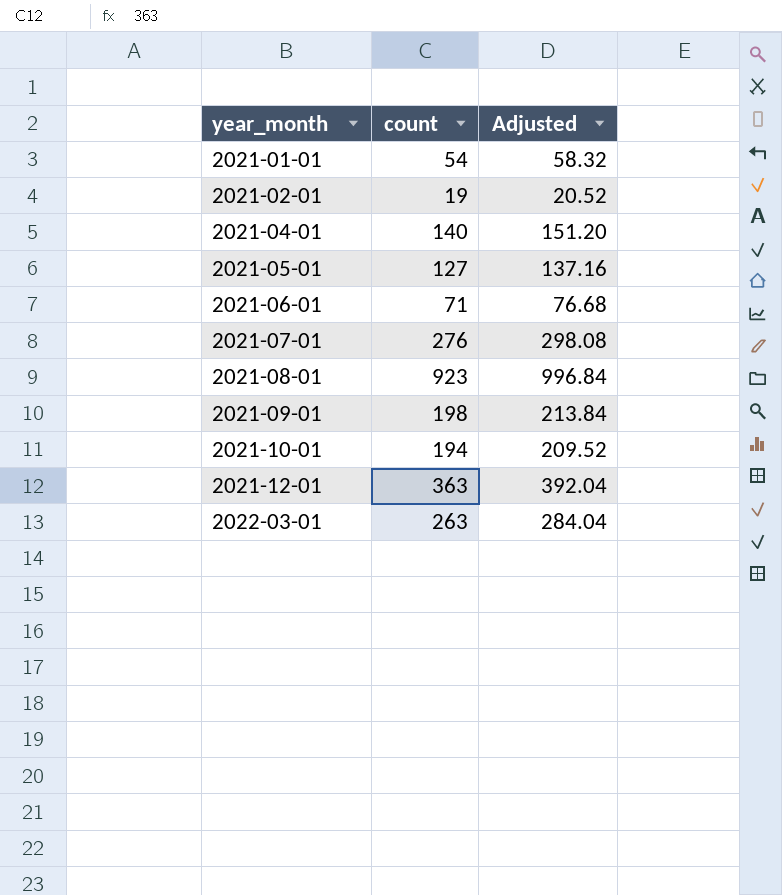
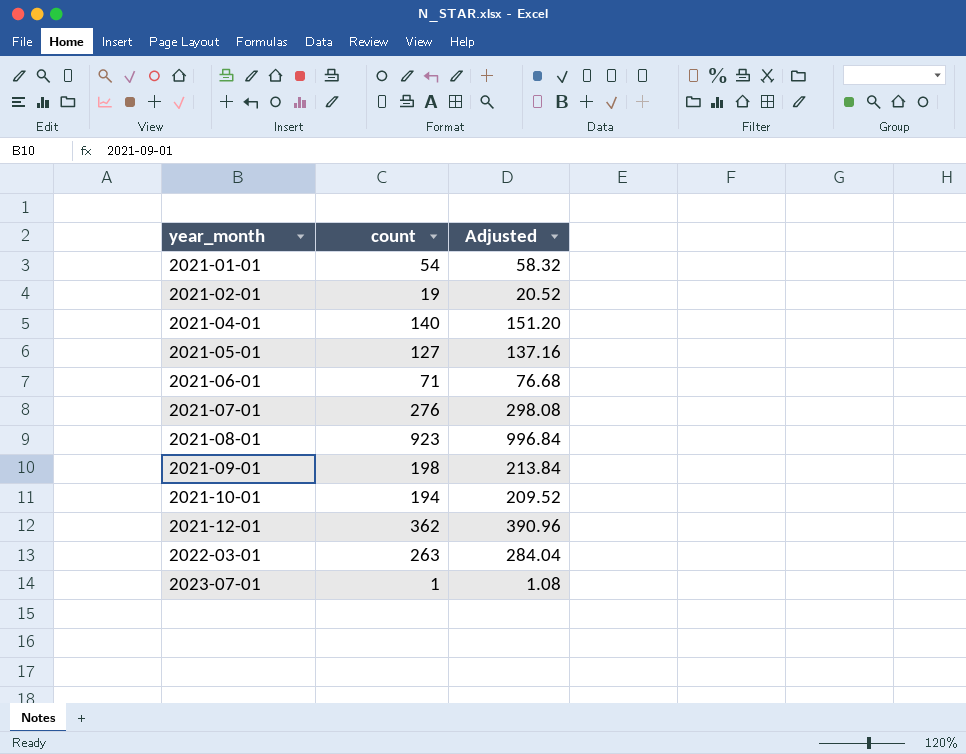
2021-12-01 | count: 363 -> 362
2021-12-01 | Adjusted: 392.04 -> 390.96
row 2023-07-01: none -> 1 | 1.08

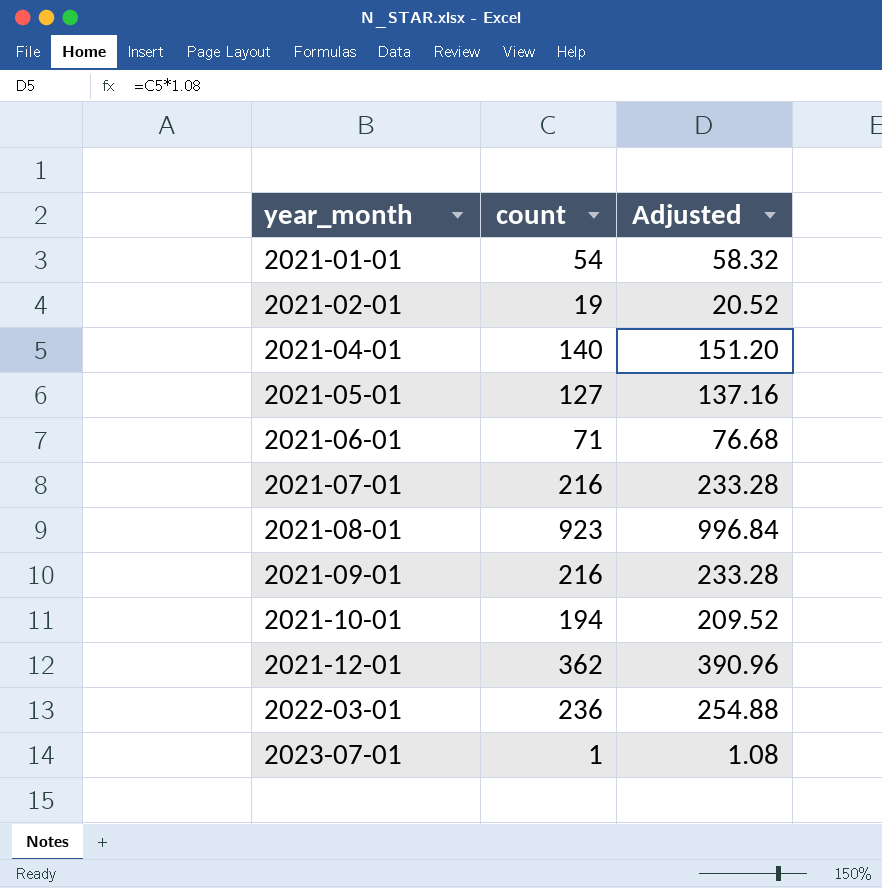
2021-07-01 | count: 276 -> 216
2021-07-01 | Adjusted: 298.08 -> 233.28
2021-09-01 | count: 198 -> 216
2021-09-01 | Adjusted: 213.84 -> 233.28
2022-03-01 | count: 263 -> 236
2022-03-01 | Adjusted: 284.04 -> 254.88

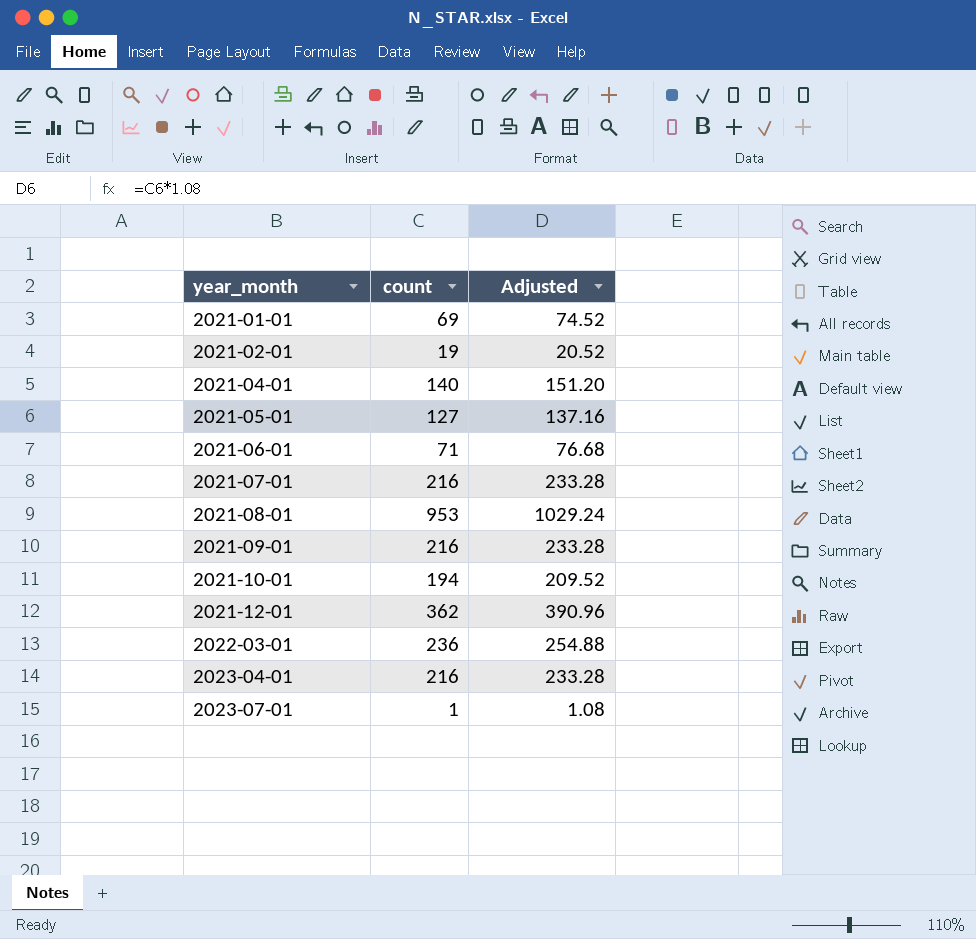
2021-01-01 | count: 54 -> 69
2021-01-01 | Adjusted: 58.32 -> 74.52
2021-08-01 | count: 923 -> 953
2021-08-01 | Adjusted: 996.84 -> 1029.24
row 2023-04-01: none -> 216 | 233.28

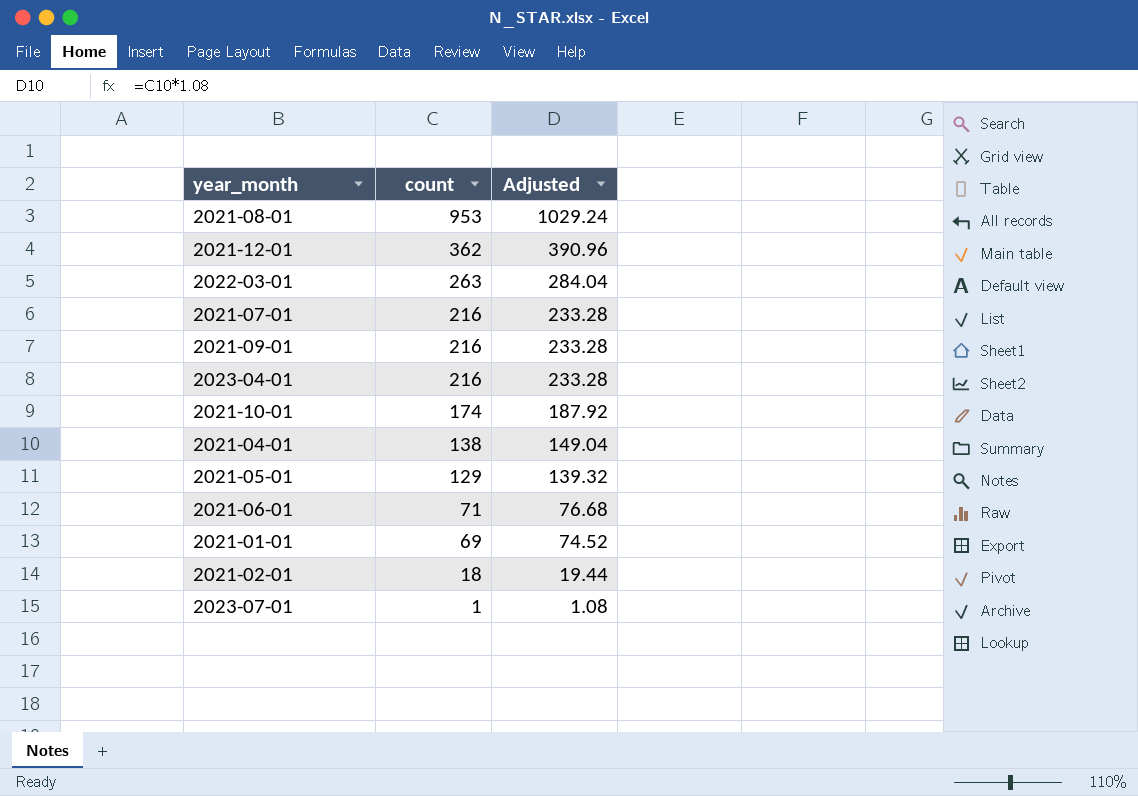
row order: year_month ascending -> count descending
2022-03-01 | count: 236 -> 263
2022-03-01 | Adjusted: 254.88 -> 284.04
2021-10-01 | count: 194 -> 174
2021-10-01 | Adjusted: 209.52 -> 187.92
2021-04-01 | count: 140 -> 138
2021-04-01 | Adjusted: 151.20 -> 149.04
2021-05-01 | count: 127 -> 129
2021-05-01 | Adjusted: 137.16 -> 139.32
2021-02-01 | count: 19 -> 18
2021-02-01 | Adjusted: 20.52 -> 19.44

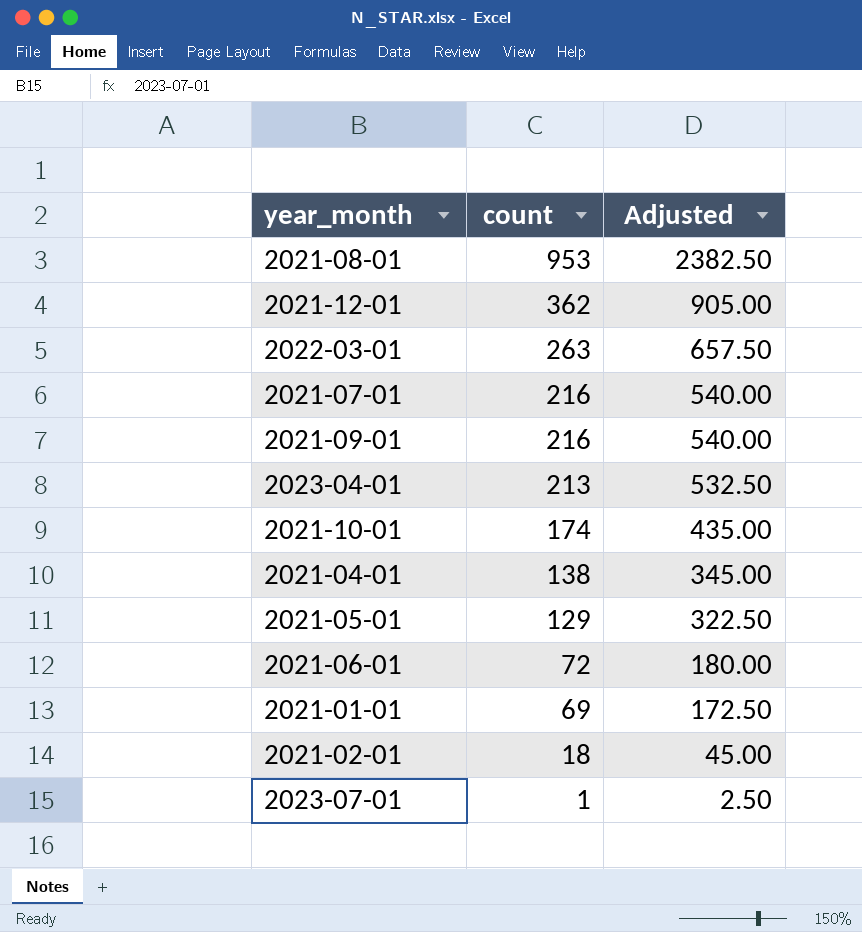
column Adjusted | formula: [count] * 1.08 -> [count] * 2.5
2023-04-01 | count: 216 -> 213
2021-06-01 | count: 71 -> 72

